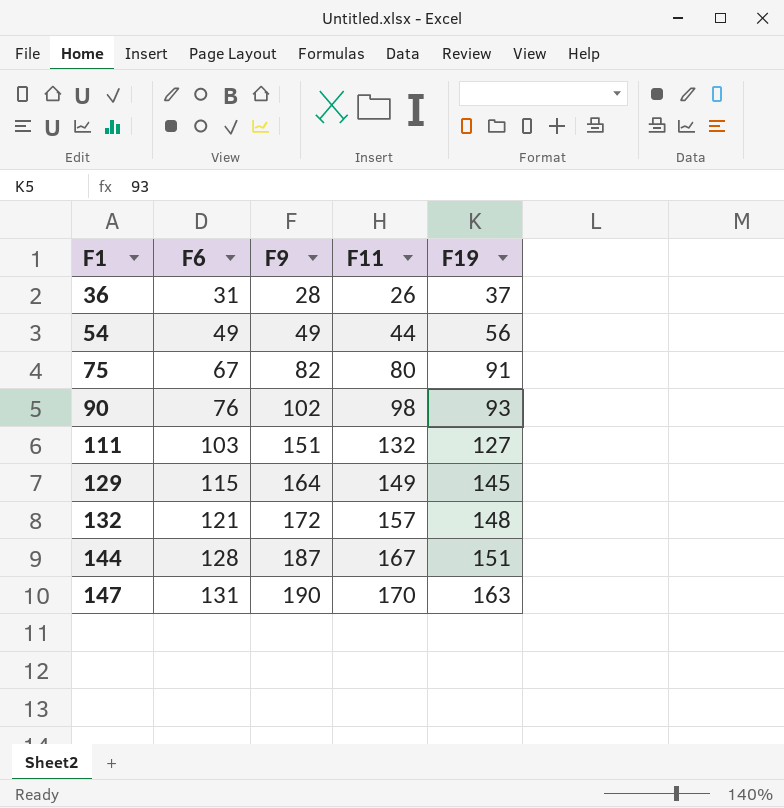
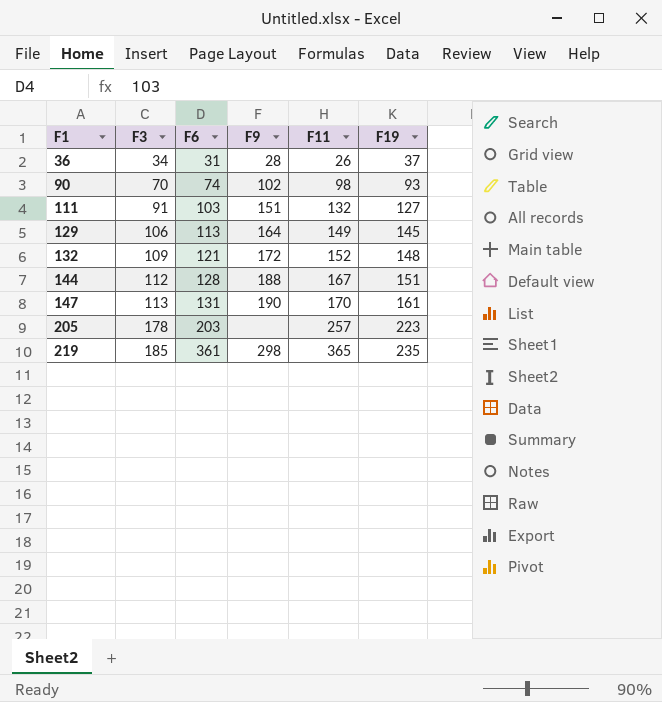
column F3 | position: none -> 2
row 54: 49 | 49 | 44 | 56 -> none
row 75: 67 | 82 | 80 | 91 -> none
90 | F6: 76 -> 74
129 | F6: 115 -> 113
132 | F11: 157 -> 152
144 | F9: 187 -> 188
147 | F19: 163 -> 161
row 205: none -> 178 | 203 | none | 257 | 223
row 219: none -> 185 | 361 | 298 | 365 | 235

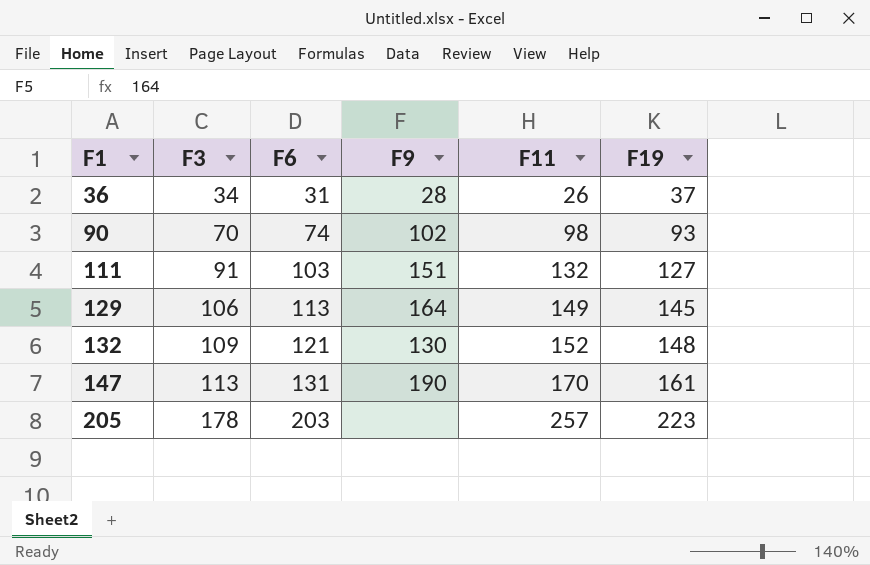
row 144: 112 | 128 | 188 | 167 | 151 -> none
row 219: 185 | 361 | 298 | 365 | 235 -> none
132 | F9: 172 -> 130

